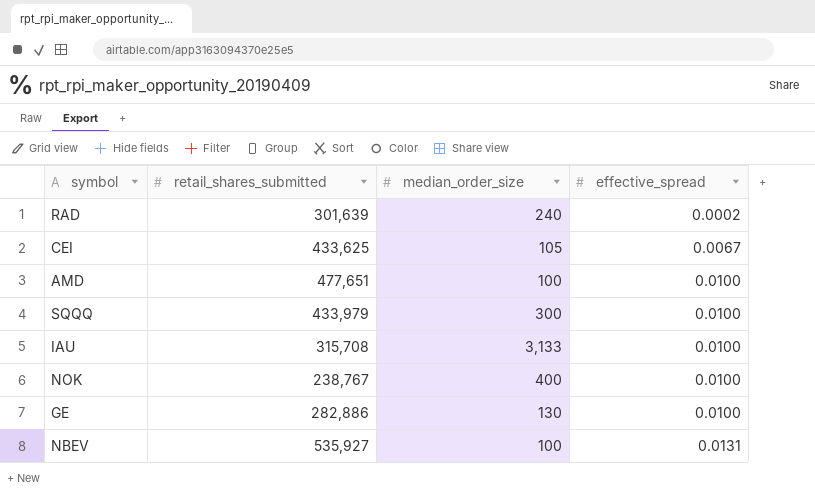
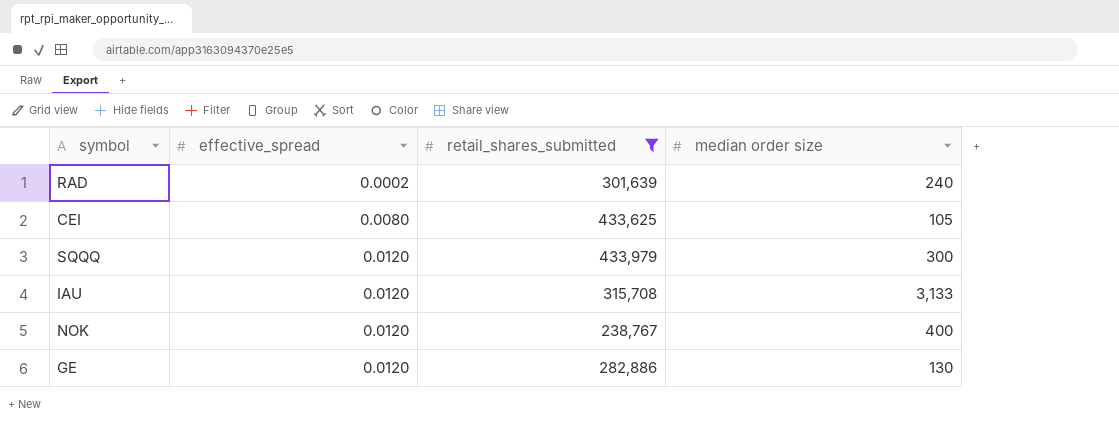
filter: none -> retail_shares_submitted <= 433,979
column effective_spread | position: 4 -> 2
column name: median_order_size -> median order size
CEI | effective_spread: 0.0067 -> 0.0080
SQQQ | effective_spread: 0.0100 -> 0.0120
IAU | effective_spread: 0.0100 -> 0.0120
NOK | effective_spread: 0.0100 -> 0.0120
GE | effective_spread: 0.0100 -> 0.0120

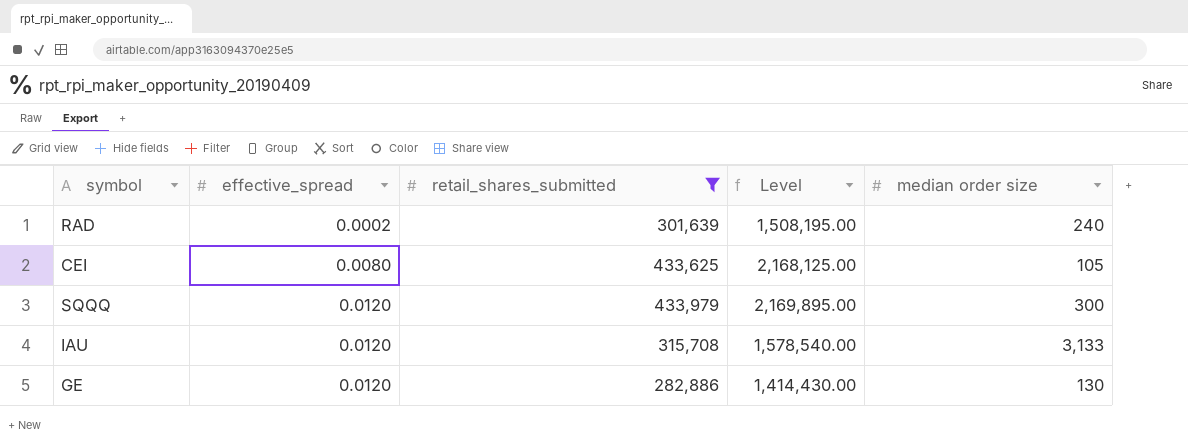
column Level | formula: none -> [retail_shares_submitted] * 5
row NOK: 0.0120 | 238,767 | 400 -> none

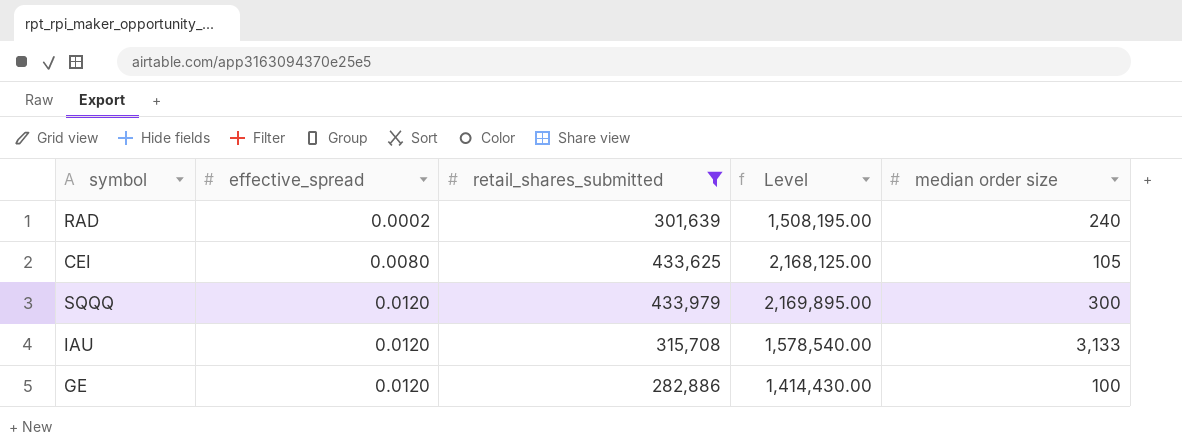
GE | median order size: 130 -> 100

